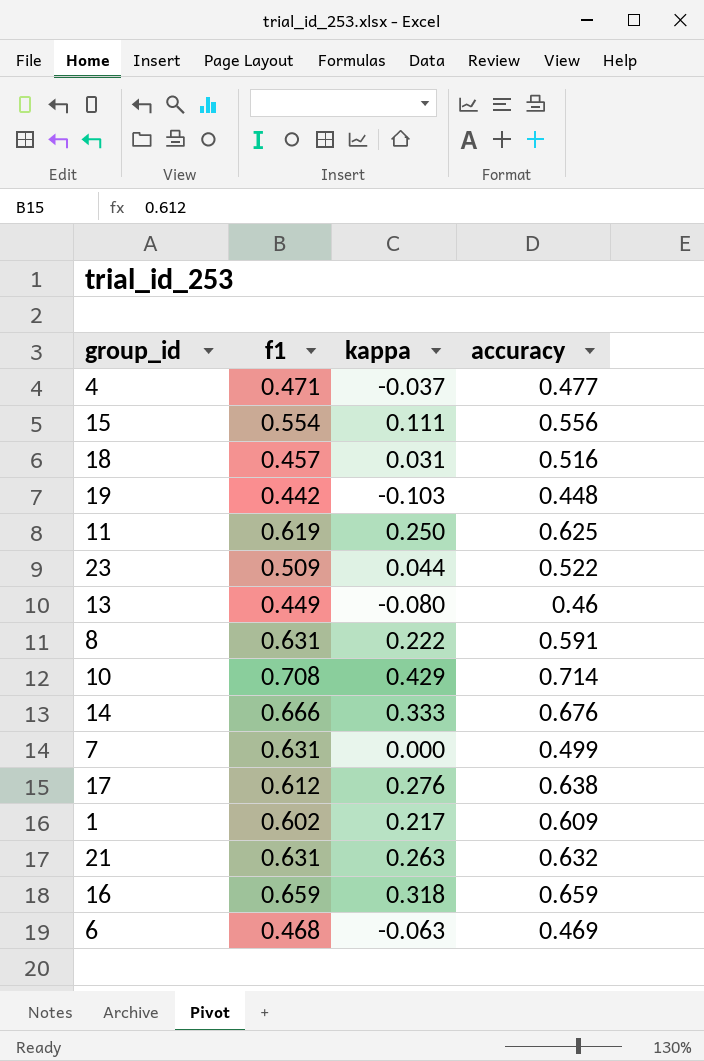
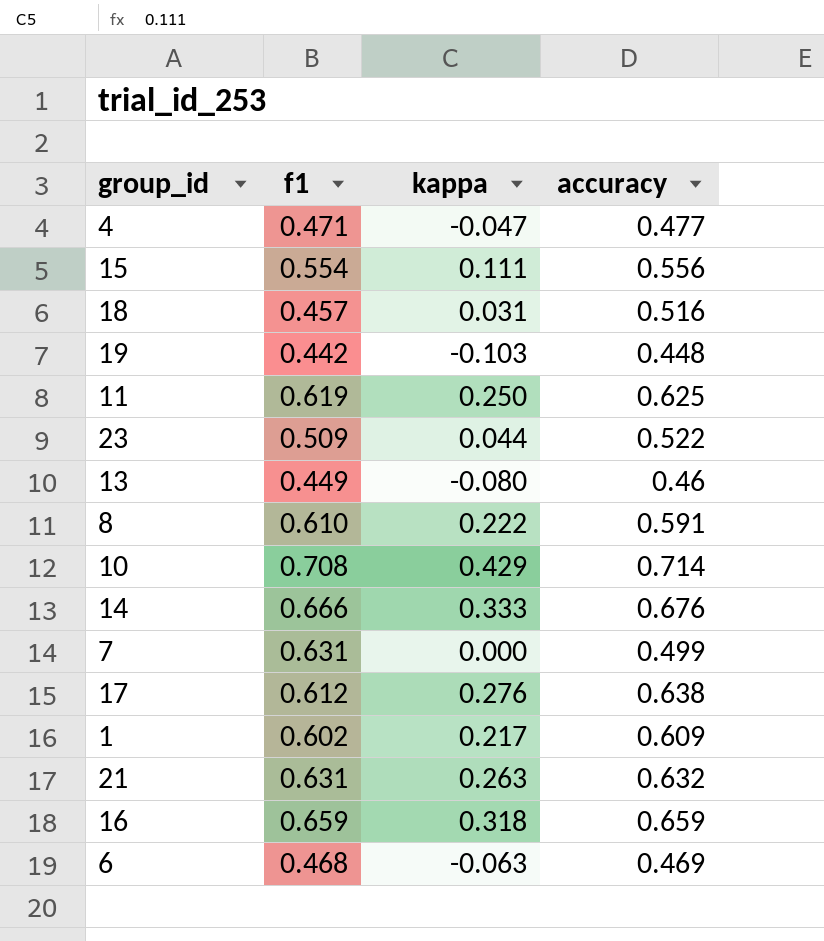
4 | kappa: -0.037 -> -0.047
8 | f1: 0.631 -> 0.610

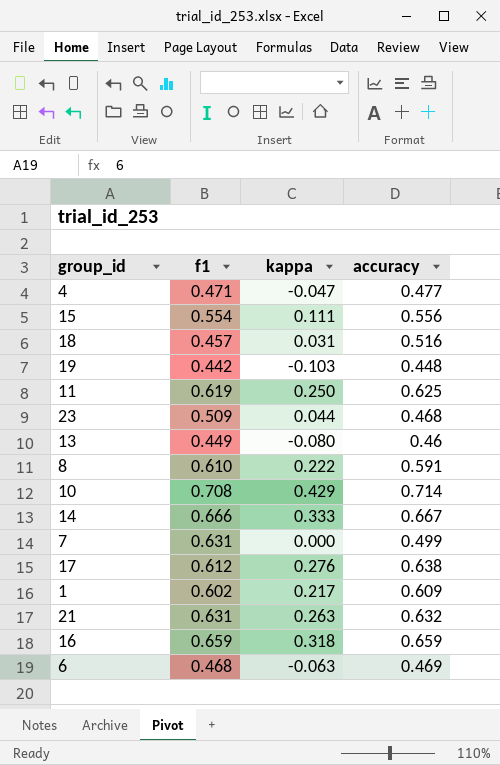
23 | accuracy: 0.522 -> 0.468
14 | accuracy: 0.676 -> 0.667

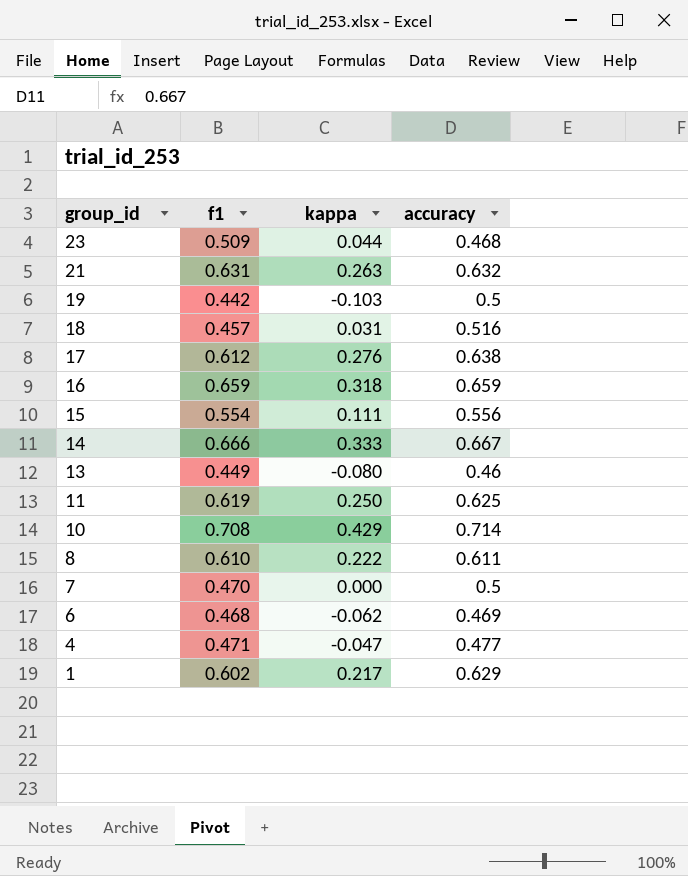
row order: none -> group_id descending
19 | accuracy: 0.448 -> 0.5
8 | accuracy: 0.591 -> 0.611
7 | f1: 0.631 -> 0.470
7 | accuracy: 0.499 -> 0.5
6 | kappa: -0.063 -> -0.062
1 | accuracy: 0.609 -> 0.629

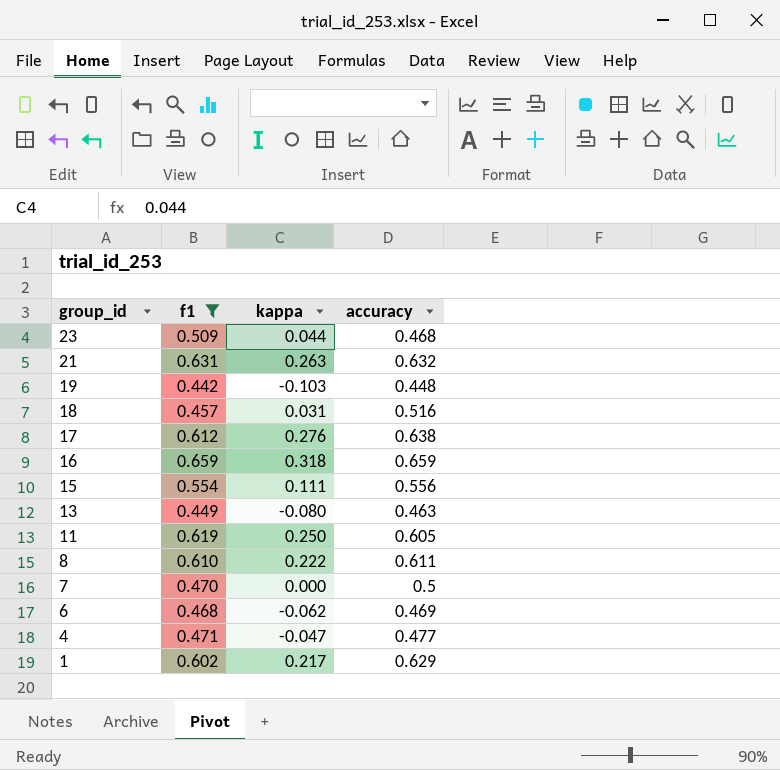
filter: none -> f1 <= 0.659
19 | accuracy: 0.5 -> 0.448
13 | accuracy: 0.46 -> 0.463
11 | accuracy: 0.625 -> 0.605

